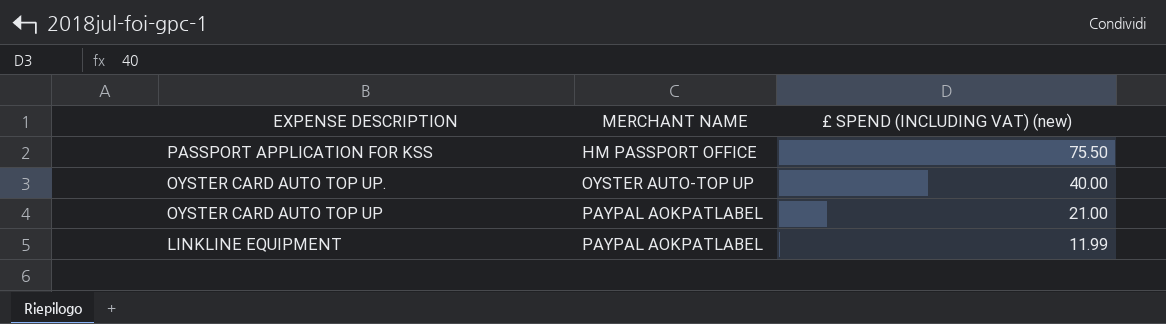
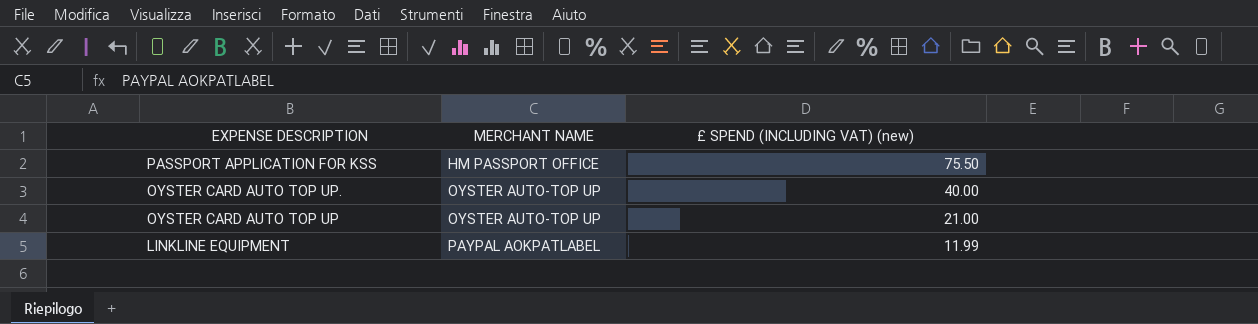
OYSTER CARD AUTO TOP UP | MERCHANT NAME: PAYPAL AOKPATLABEL -> OYSTER AUTO-TOP UP

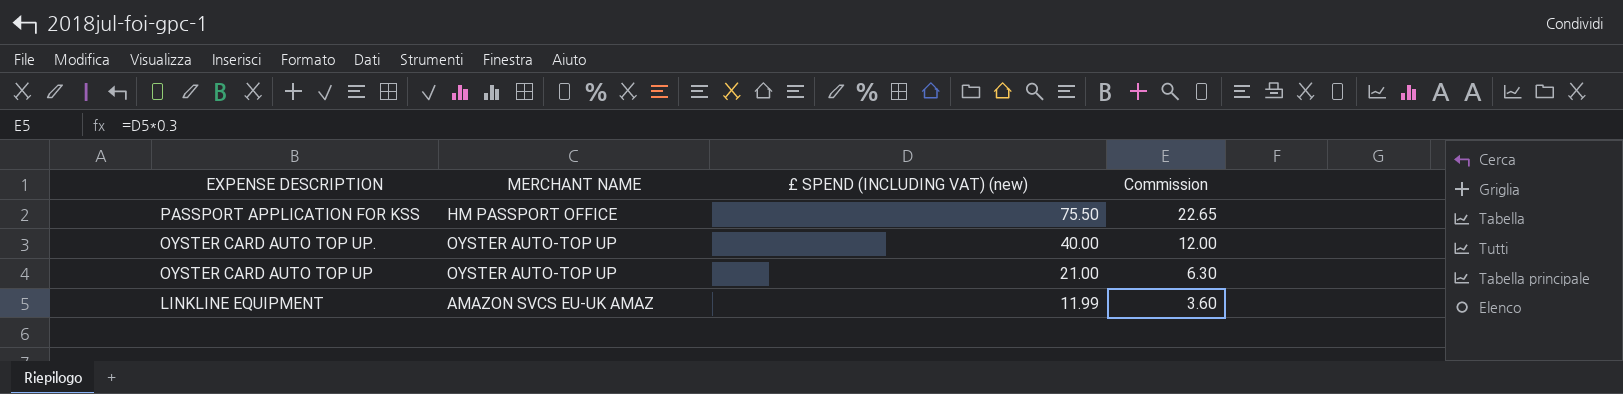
column Commission | formula: none -> [£ SPEND (INCLUDING VAT) (new)] * 0.3
LINKLINE EQUIPMENT | MERCHANT NAME: PAYPAL AOKPATLABEL -> AMAZON SVCS EU-UK AMAZ

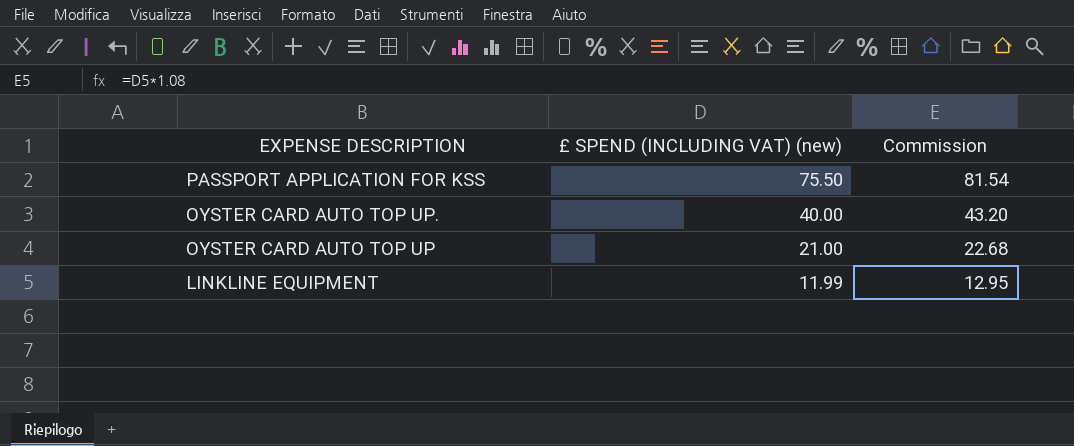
column MERCHANT NAME | position: 2 -> none
column Commission | formula: [£ SPEND (INCLUDING VAT) (new)] * 0.3 -> [£ SPEND (INCLUDING VAT) (new)] * 1.08

